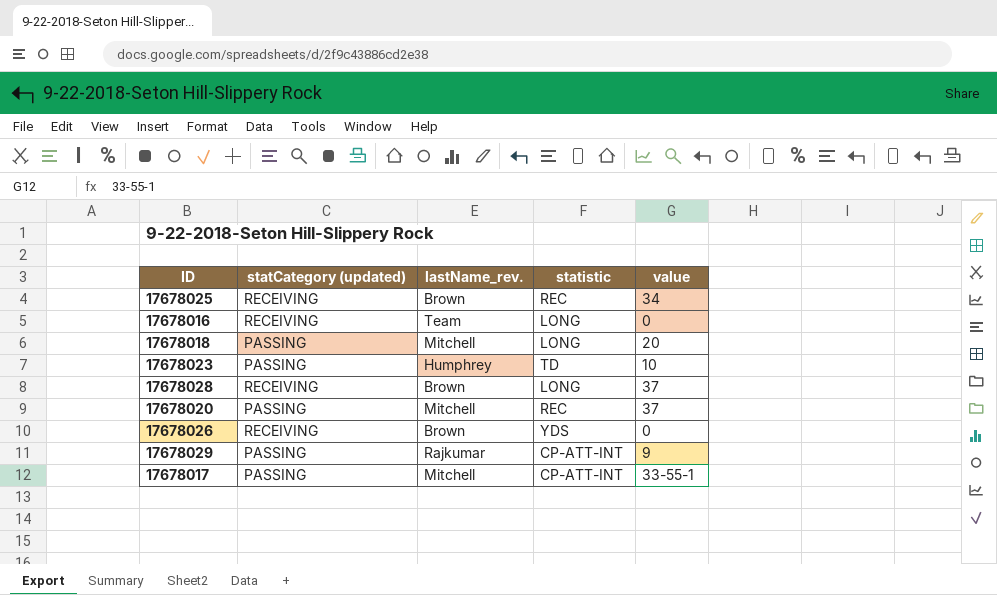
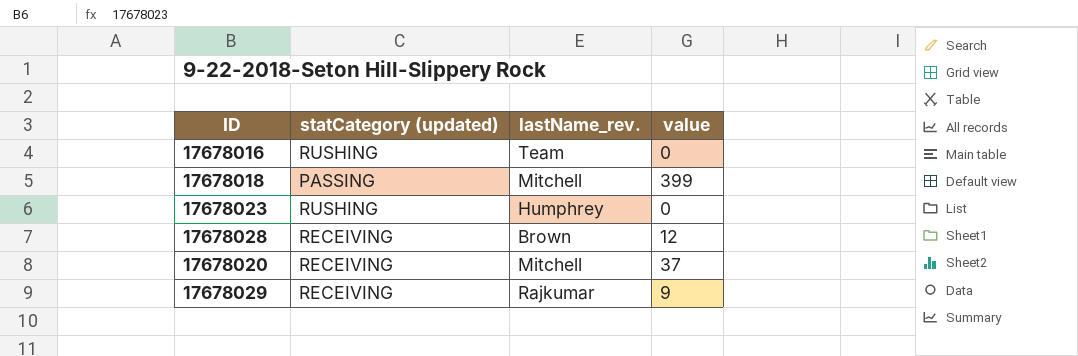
column statistic | position: 4 -> none
row 17678025: RECEIVING | Brown | REC | 34 -> none
row 17678026: RECEIVING | Brown | YDS | 0 -> none
row 17678017: PASSING | Mitchell | CP-ATT-INT | 33-55-1 -> none
17678016 | statCategory (updated): RECEIVING -> RUSHING
17678018 | value: 20 -> 399
17678023 | statCategory (updated): PASSING -> RUSHING
17678023 | value: 10 -> 0
17678028 | value: 37 -> 12
17678020 | statCategory (updated): PASSING -> RECEIVING
17678029 | statCategory (updated): PASSING -> RECEIVING

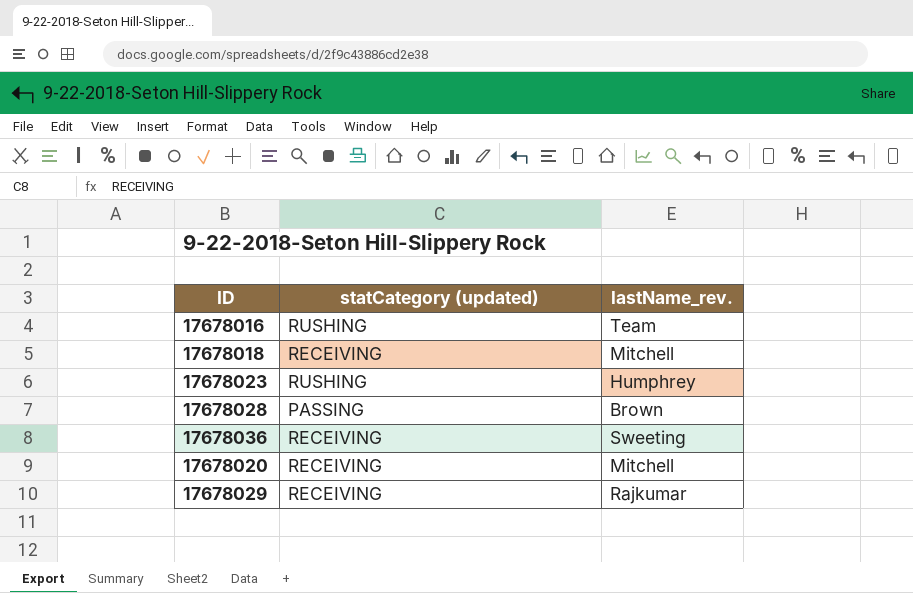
column value | position: 4 -> none
17678018 | statCategory (updated): PASSING -> RECEIVING
17678028 | statCategory (updated): RECEIVING -> PASSING
row 17678036: none -> RECEIVING | Sweeting

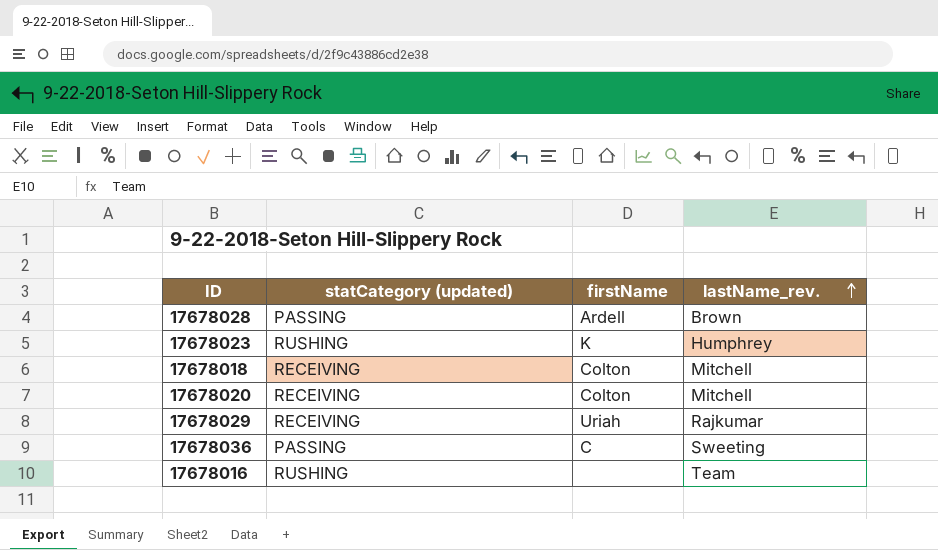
row order: none -> lastName_rev. ascending
column firstName | position: none -> 3
17678036 | statCategory (updated): RECEIVING -> PASSING

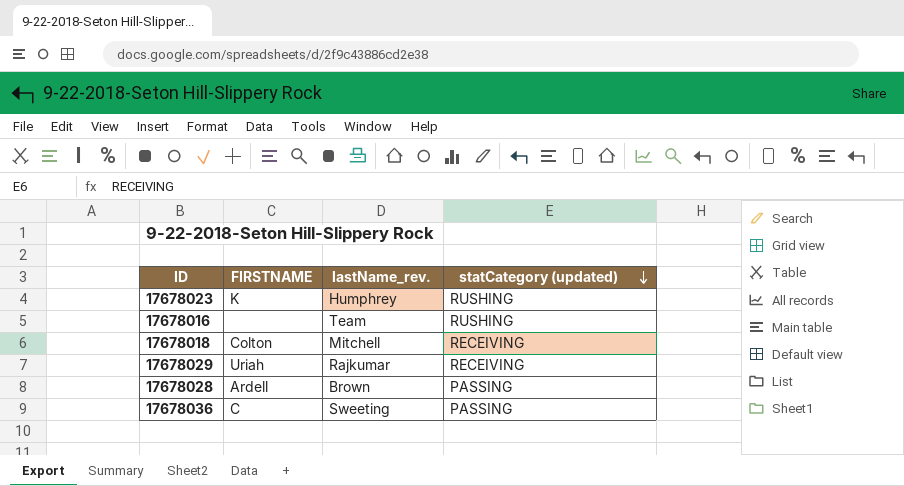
row order: lastName_rev. ascending -> statCategory (updated) descending
column name: firstName -> FIRSTNAME
column statCategory (updated) | position: 2 -> 4
row 17678020: RECEIVING | Colton | Mitchell -> none

